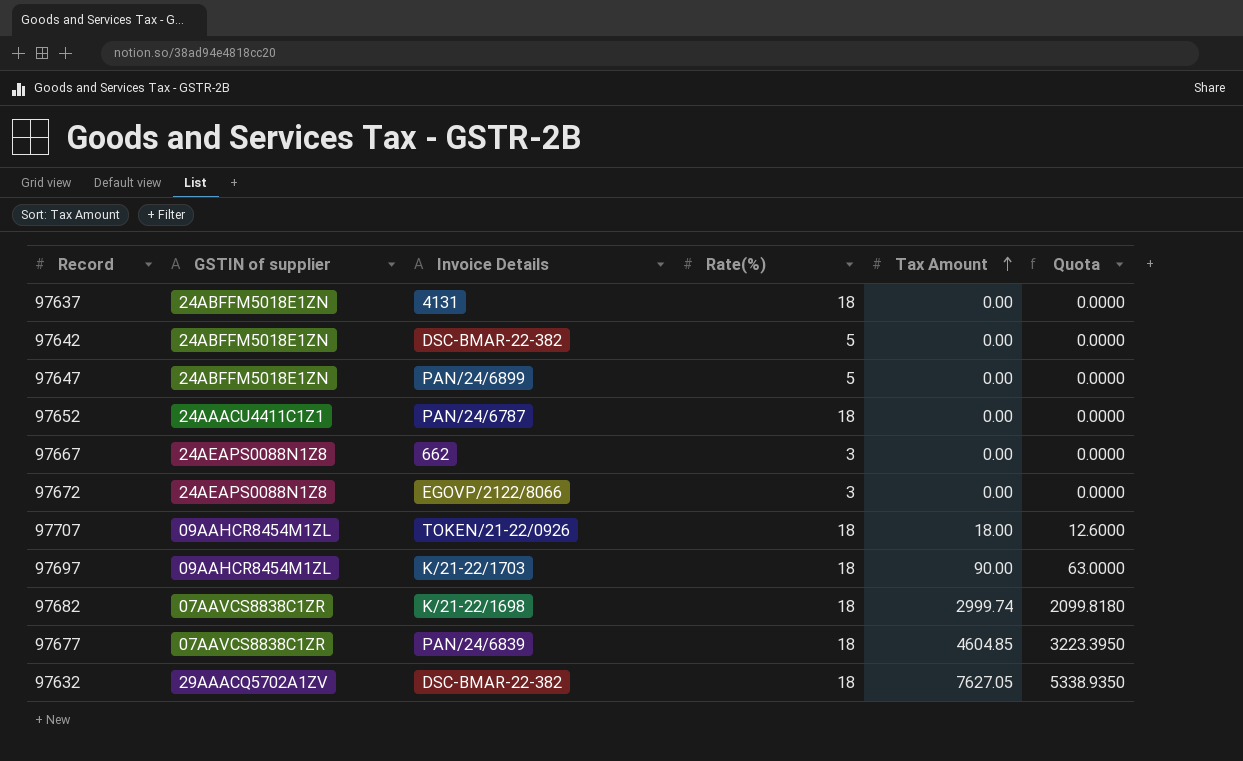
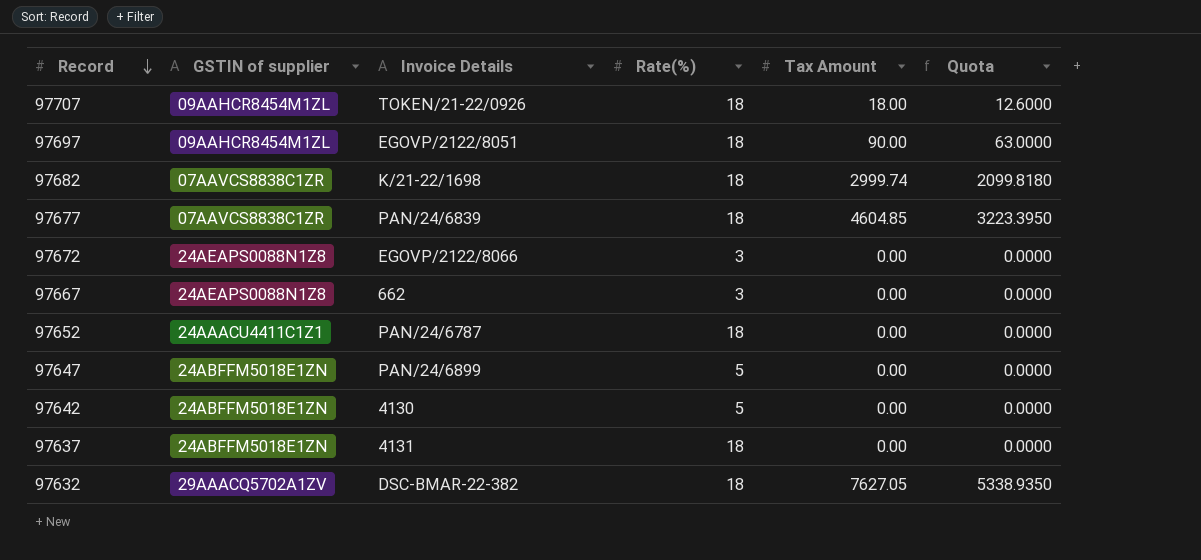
row order: Tax Amount ascending -> Record descending
97697 | Invoice Details: K/21-22/1703 -> EGOVP/2122/8051
97642 | Invoice Details: DSC-BMAR-22-382 -> 4130

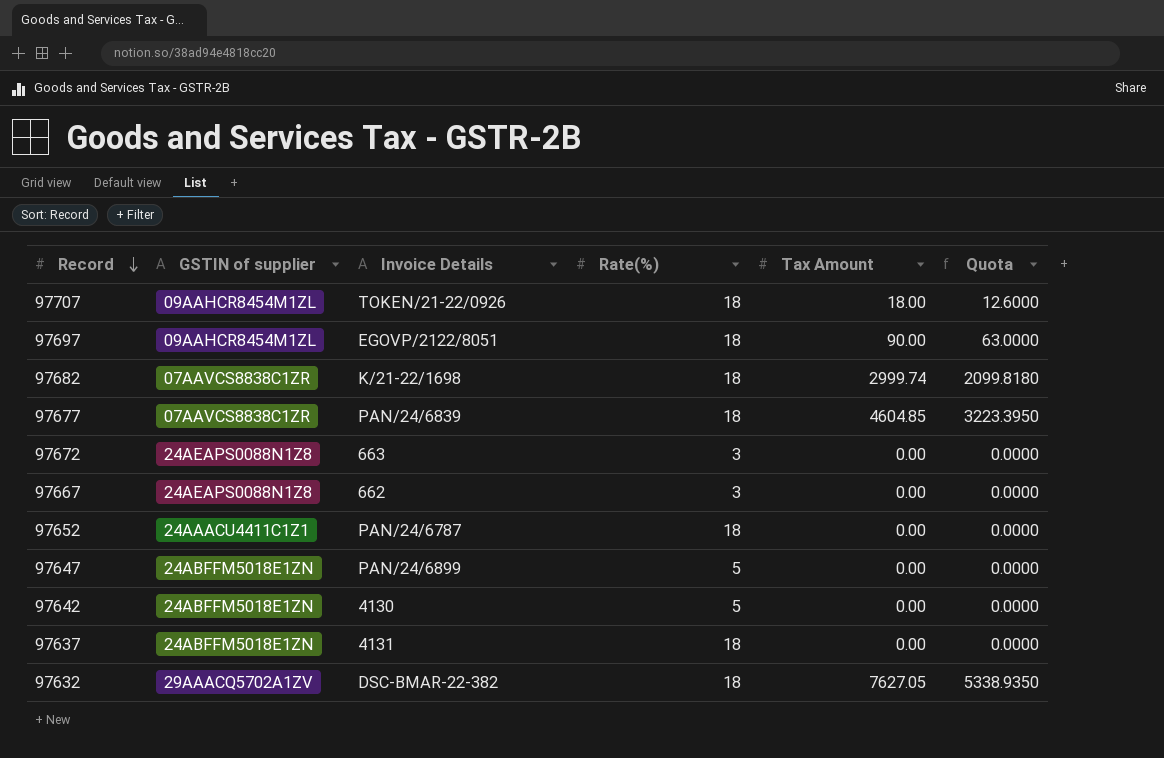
97672 | Invoice Details: EGOVP/2122/8066 -> 663

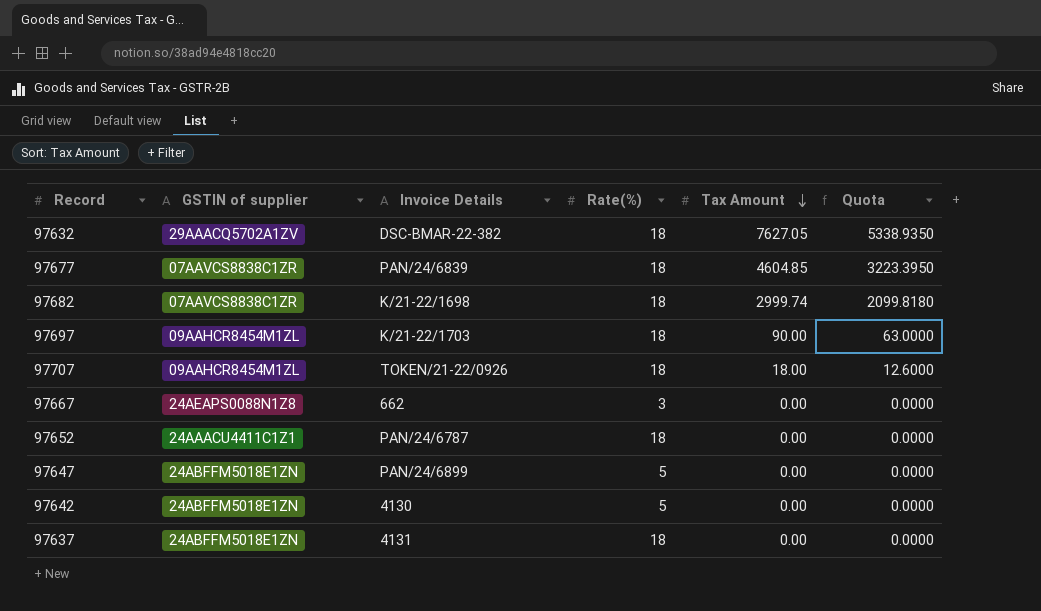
row order: Record descending -> Tax Amount descending
row 97672: 24AEAPS0088N1Z8 | 663 | 3 | 0.00 | 0.0000 -> none
97697 | Invoice Details: EGOVP/2122/8051 -> K/21-22/1703

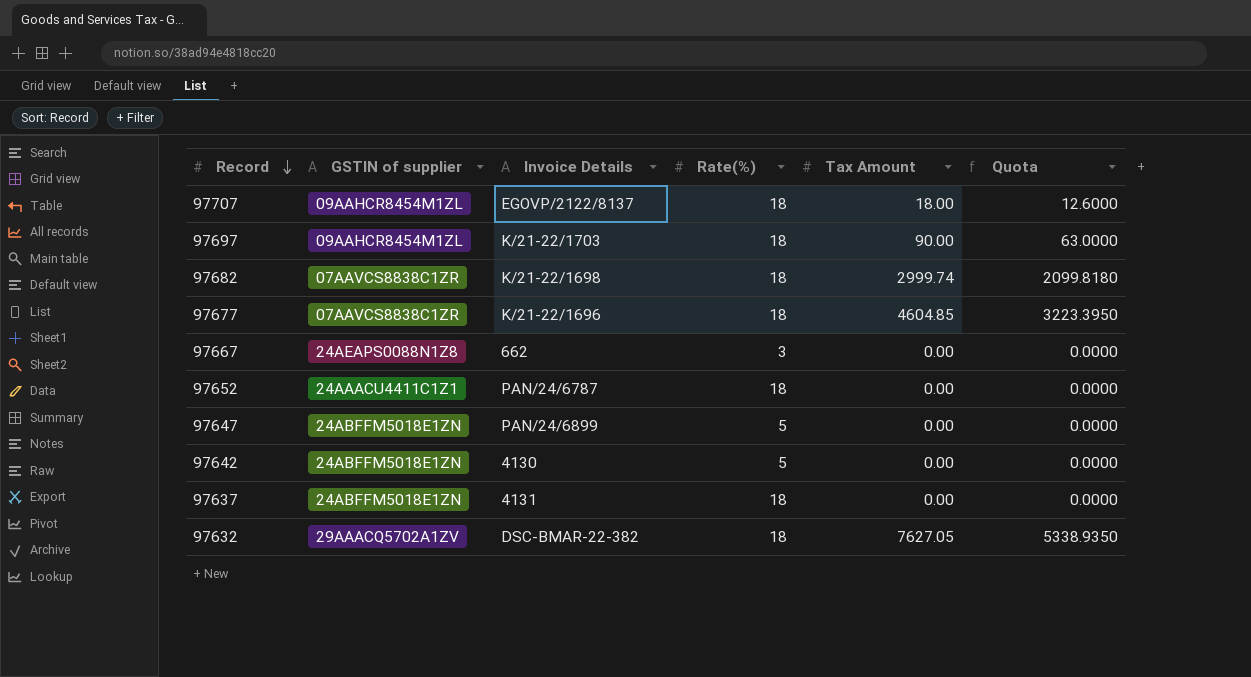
row order: Tax Amount descending -> Record descending
97707 | Invoice Details: TOKEN/21-22/0926 -> EGOVP/2122/8137
97677 | Invoice Details: PAN/24/6839 -> K/21-22/1696

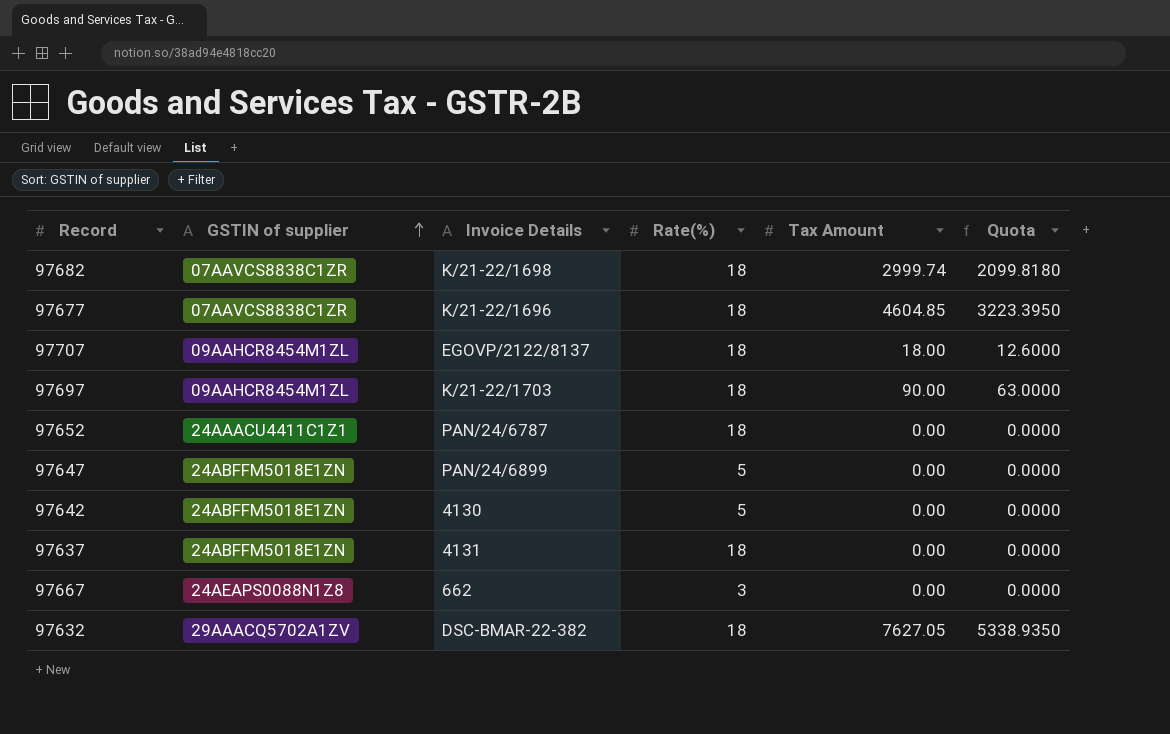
row order: Record descending -> GSTIN of supplier ascending

